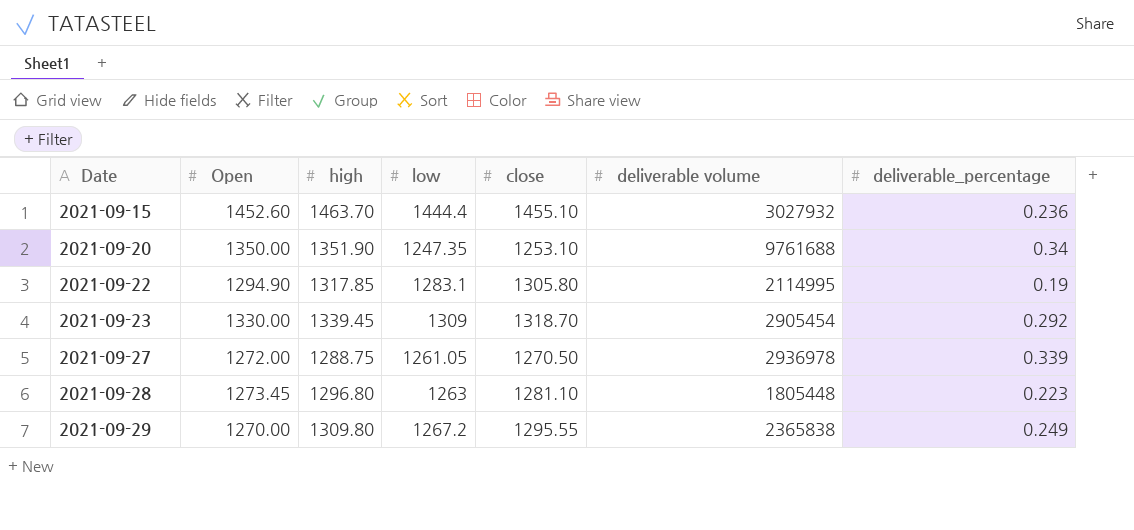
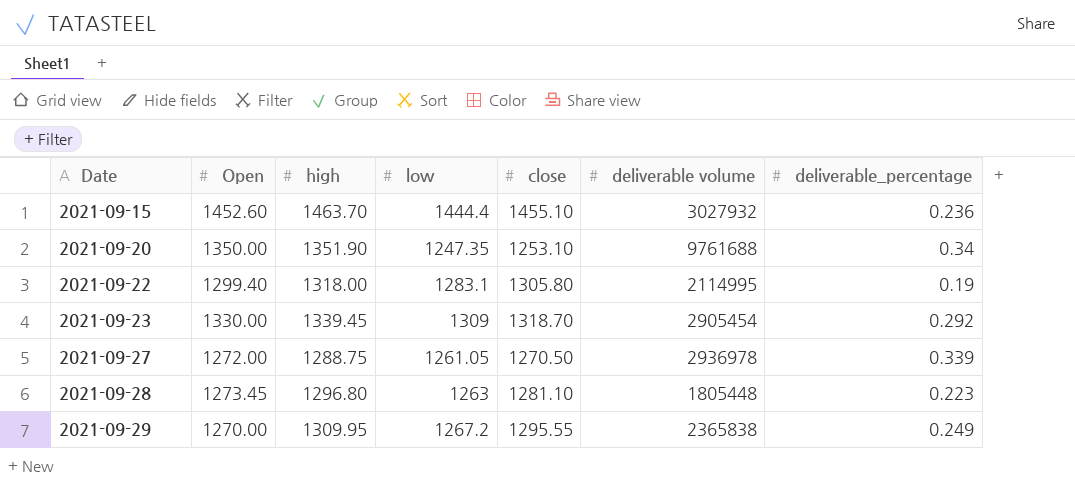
2021-09-22 | Open: 1294.90 -> 1299.40
2021-09-22 | high: 1317.85 -> 1318.00
2021-09-29 | high: 1309.80 -> 1309.95

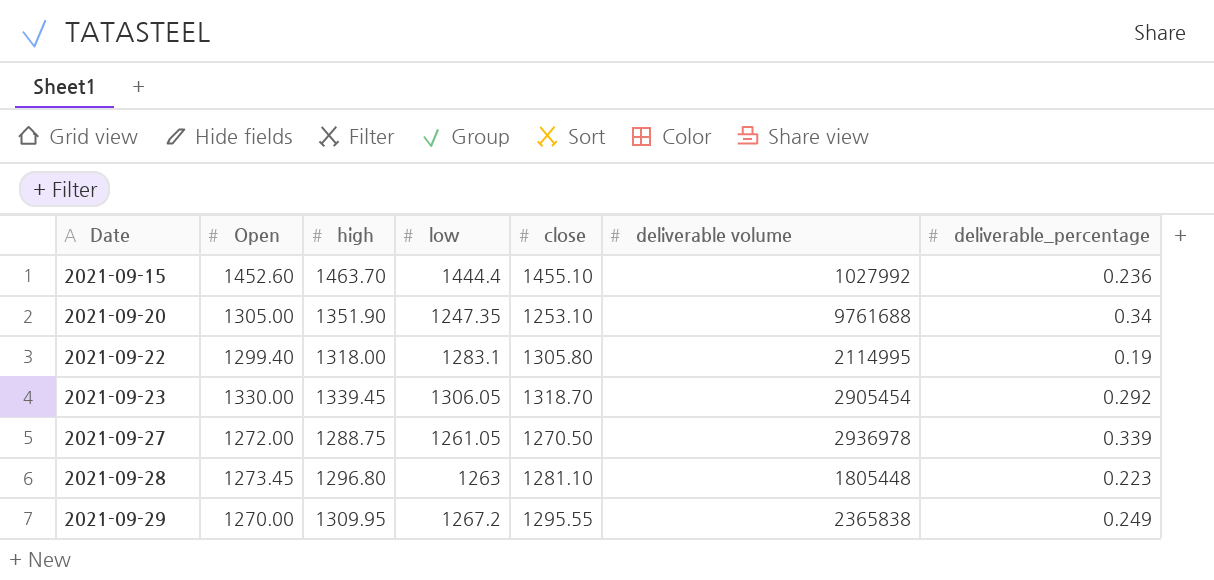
2021-09-15 | deliverable volume: 3027932 -> 1027992
2021-09-20 | Open: 1350.00 -> 1305.00
2021-09-23 | low: 1309 -> 1306.05

